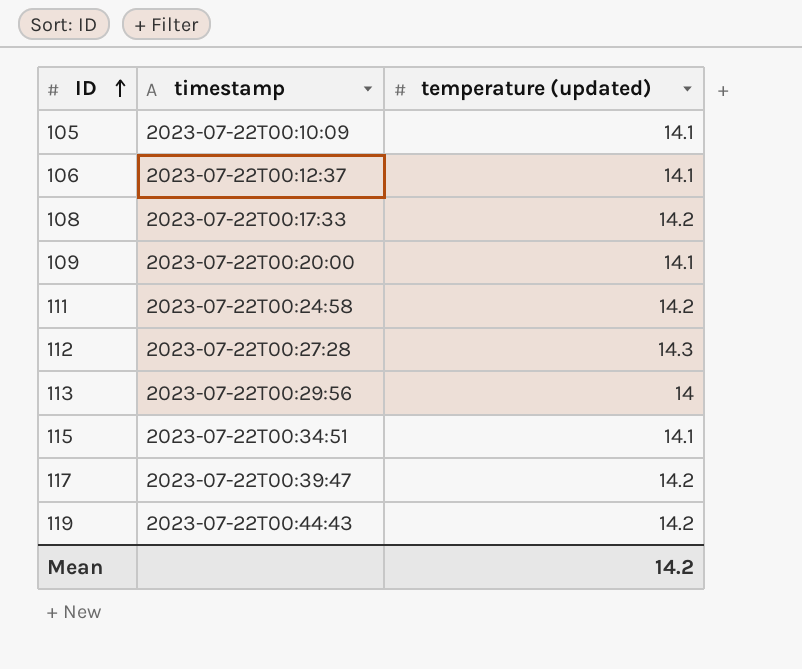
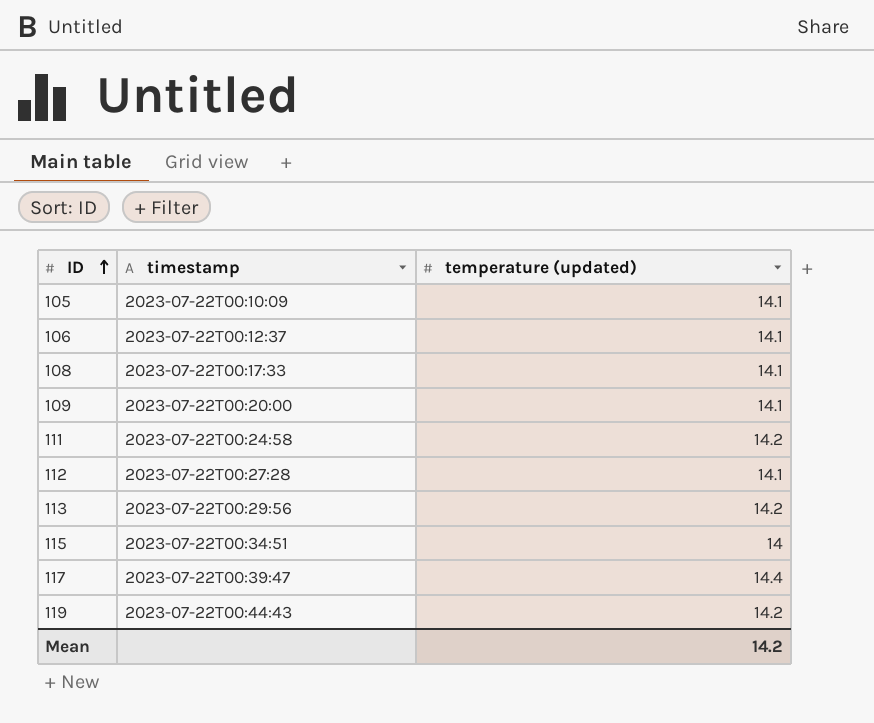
108 | temperature (updated): 14.2 -> 14.1
112 | temperature (updated): 14.3 -> 14.1
113 | temperature (updated): 14 -> 14.2
115 | temperature (updated): 14.1 -> 14
117 | temperature (updated): 14.2 -> 14.4

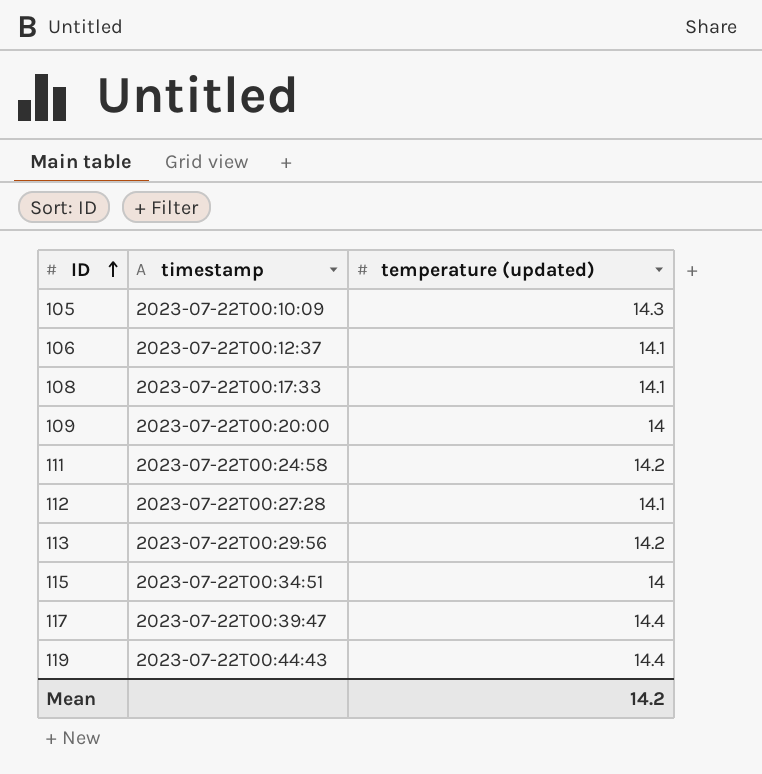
105 | temperature (updated): 14.1 -> 14.3
109 | temperature (updated): 14.1 -> 14
119 | temperature (updated): 14.2 -> 14.4

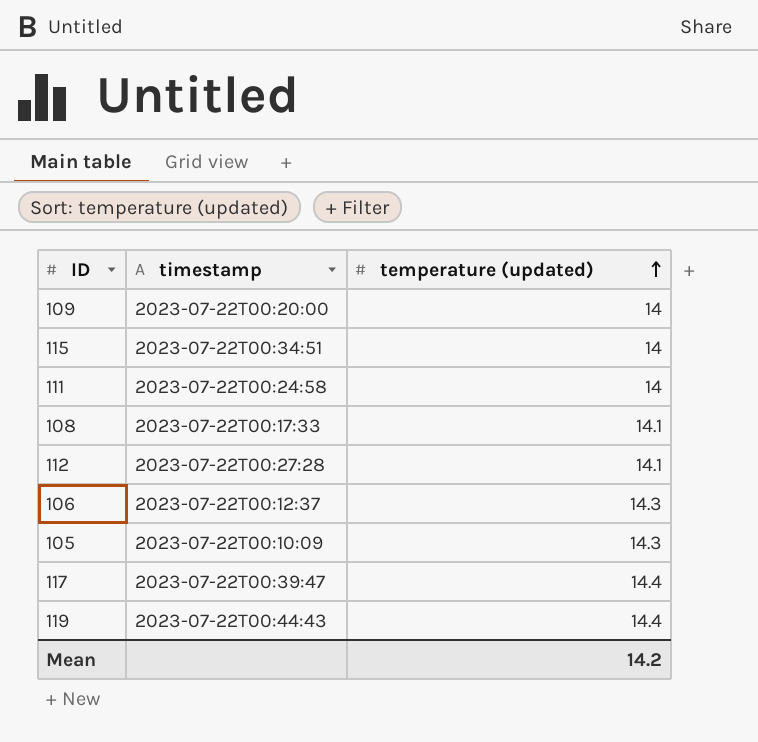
row order: ID ascending -> temperature (updated) ascending
row 113: 2023-07-22T00:29:56 | 14.2 -> none
111 | temperature (updated): 14.2 -> 14
106 | temperature (updated): 14.1 -> 14.3

